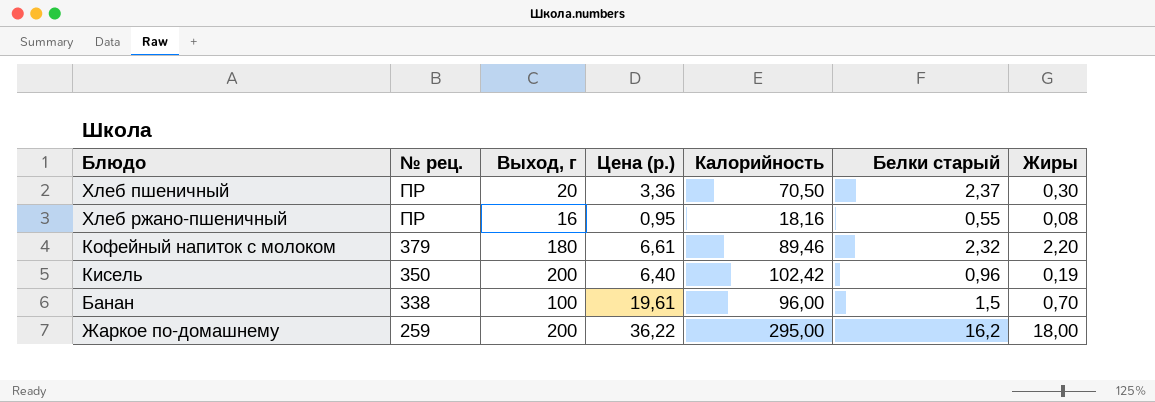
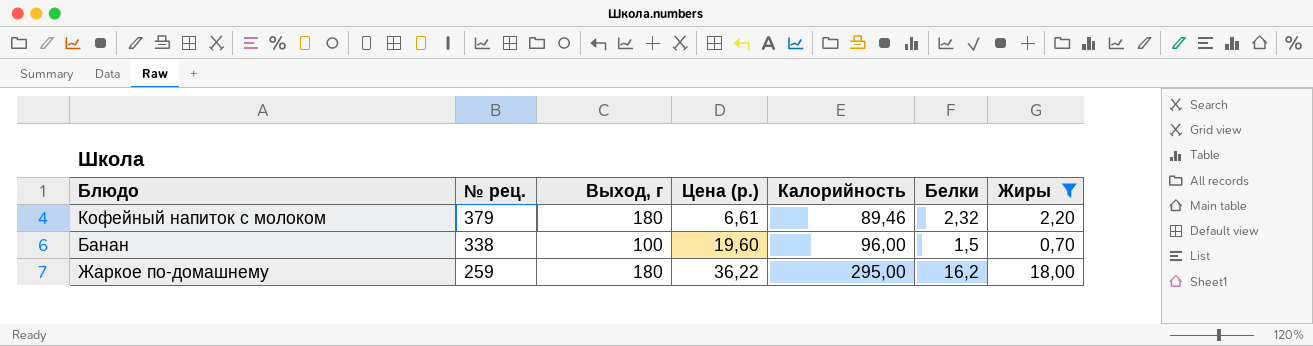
filter: none -> Жиры >= 0,70
column name: Белки старый -> Белки
Банан | Цена (р.): 19,61 -> 19,60
Жаркое по-домашнему | Выход, г: 200 -> 180

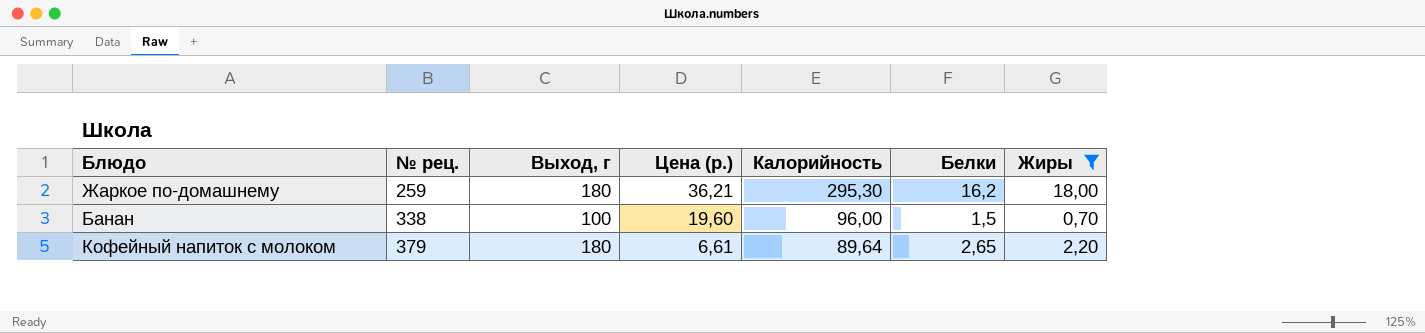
row order: № рец. descending -> № рец. ascending
Жаркое по-домашнему | Цена (р.): 36,22 -> 36,21
Жаркое по-домашнему | Калорийность: 295,00 -> 295,30
Кофейный напиток с молоком | Калорийность: 89,46 -> 89,64
Кофейный напиток с молоком | Белки: 2,32 -> 2,65

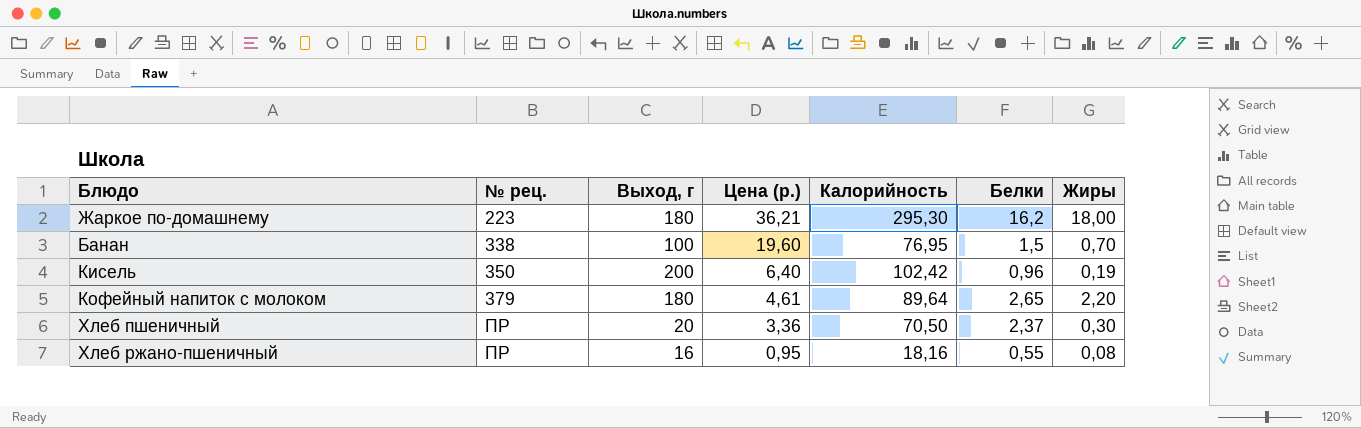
filter: Жиры >= 0,70 -> none
Жаркое по-домашнему | № рец.: 259 -> 223
Банан | Калорийность: 96,00 -> 76,95
Кофейный напиток с молоком | Цена (р.): 6,61 -> 4,61

